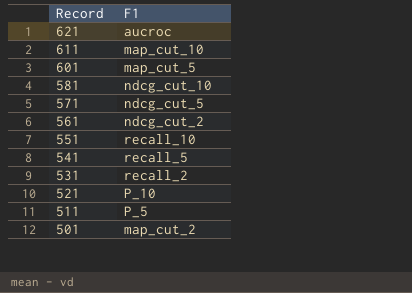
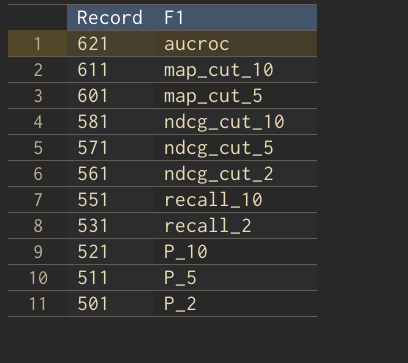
row 541: recall_5 -> none
501 | F1: map_cut_2 -> P_2

